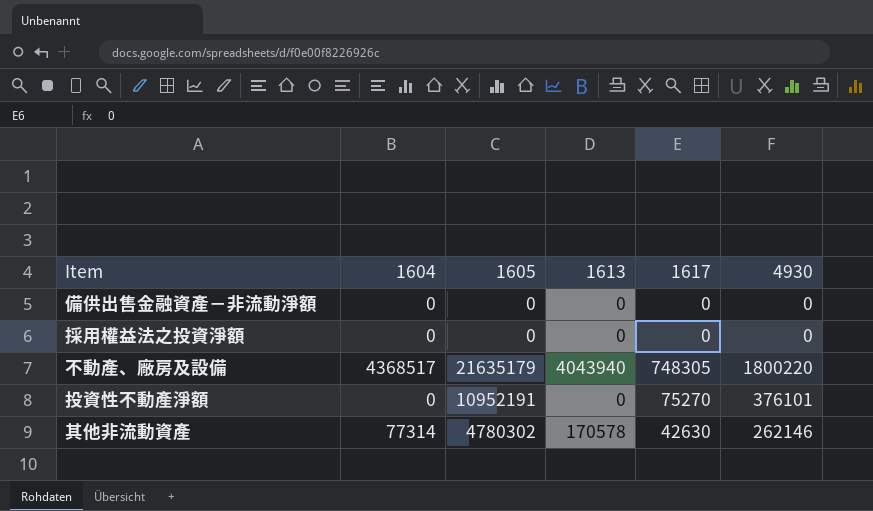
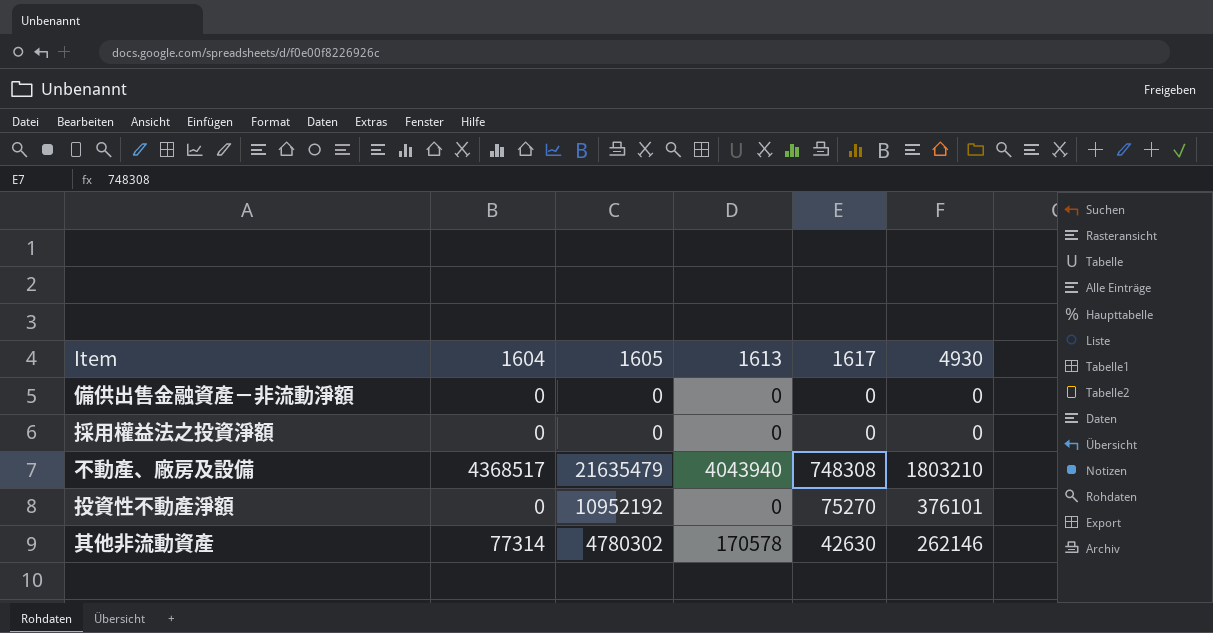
不動產、廠房及設備 | 1605: 21635179 -> 21635479
不動產、廠房及設備 | 1617: 748305 -> 748308
不動產、廠房及設備 | 4930: 1800220 -> 1803210
投資性不動產淨額 | 1605: 10952191 -> 10952192

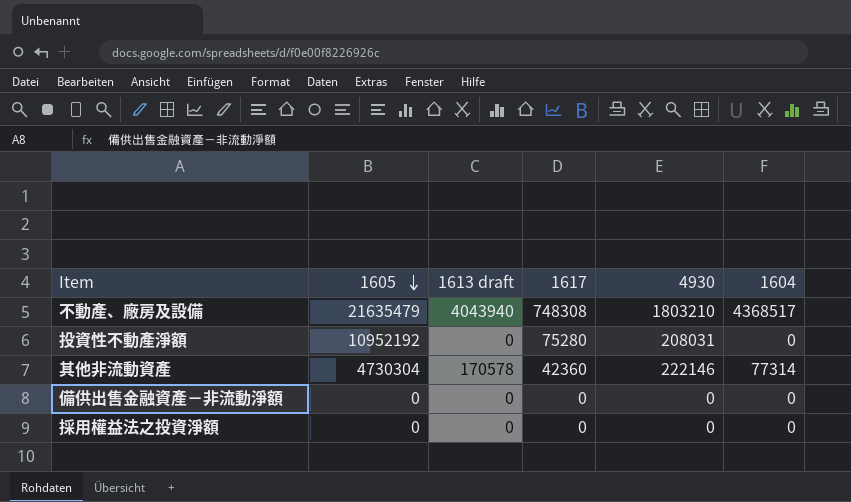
row order: none -> 1605 descending
column name: 1613 -> 1613 draft
column 1604 | position: 2 -> 6
投資性不動產淨額 | 1617: 75270 -> 75280
投資性不動產淨額 | 4930: 376101 -> 208031
其他非流動資產 | 1605: 4780302 -> 4730304
其他非流動資產 | 1617: 42630 -> 42360
其他非流動資產 | 4930: 262146 -> 222146

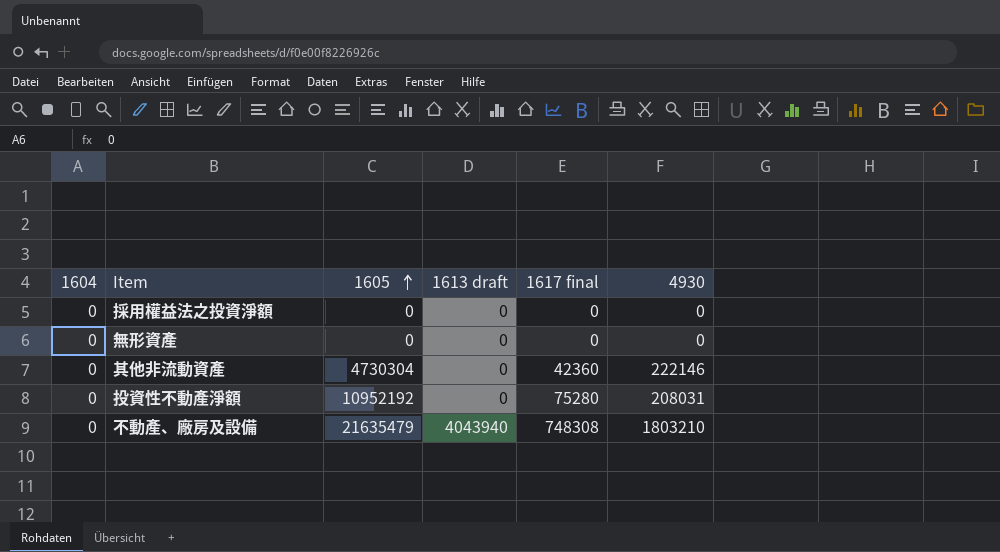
row order: 1605 descending -> 1605 ascending
column 1604 | position: 6 -> 1
column name: 1617 -> 1617 final
row 備供出售金融資產－非流動淨額: 0 | 0 | 0 | 0 | 0 -> none
row 無形資產: none -> 0 | 0 | 0 | 0 | 0
其他非流動資產 | 1604: 77314 -> 0
其他非流動資產 | 1613 draft: 170578 -> 0
不動產、廠房及設備 | 1604: 4368517 -> 0

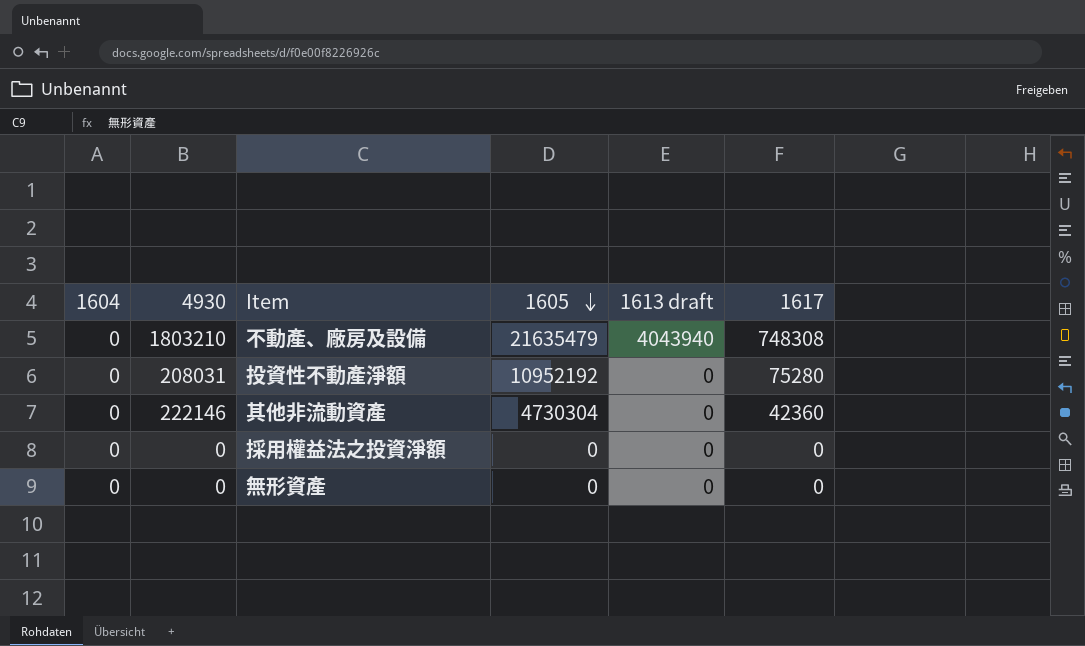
row order: 1605 ascending -> 1605 descending
column 4930 | position: 6 -> 2
column name: 1617 final -> 1617

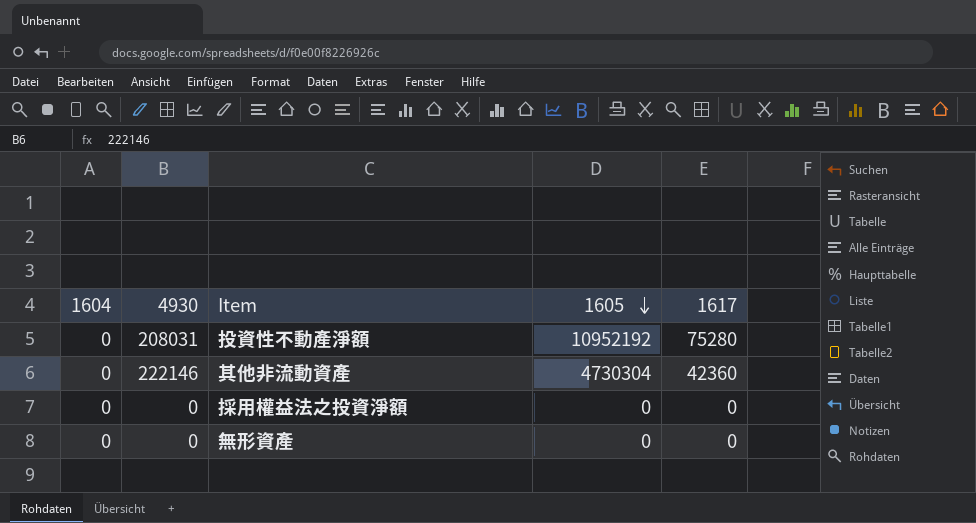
column 1613 draft | position: 5 -> none
row 不動產、廠房及設備: 0 | 1803210 | 21635479 | 4043940 | 748308 -> none

